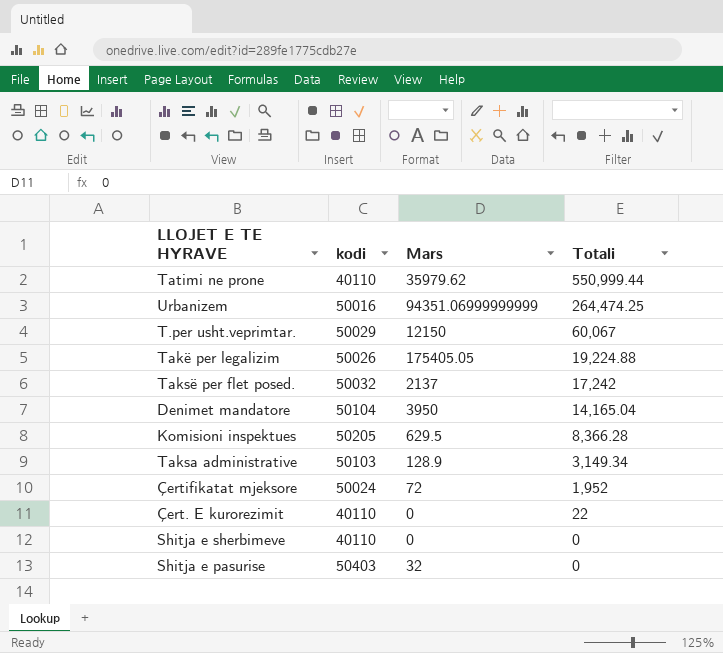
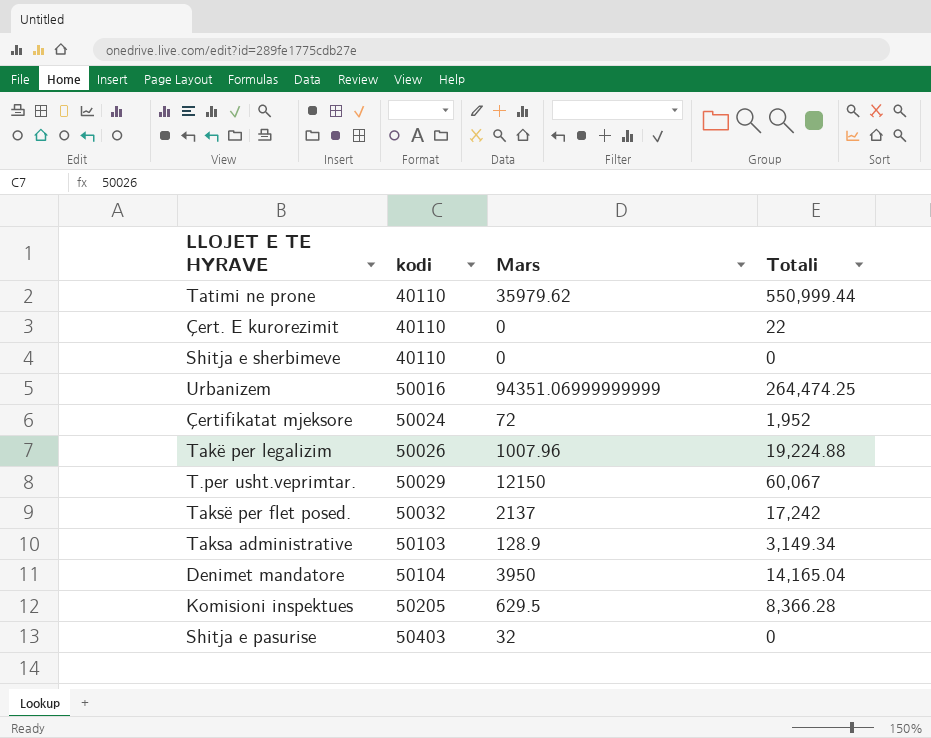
row order: Totali descending -> kodi ascending
Takë per legalizim | Mars: 175405.05 -> 1007.96

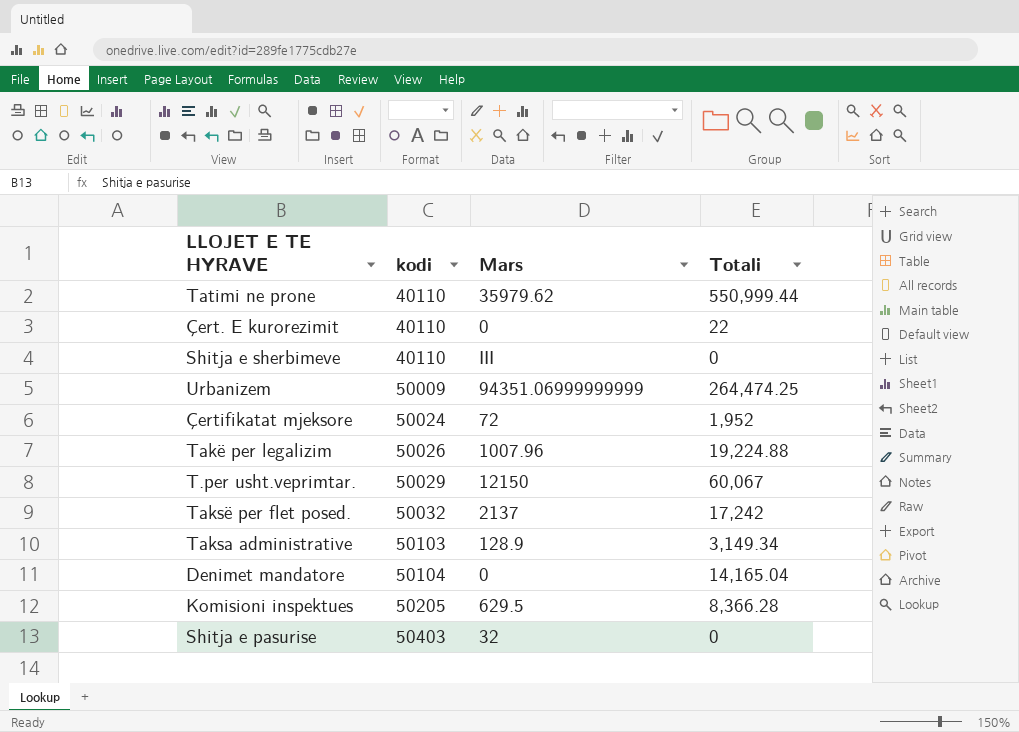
Shitja e sherbimeve | Mars: 0 -> III
Urbanizem | kodi: 50016 -> 50009
Denimet mandatore | Mars: 3950 -> 0

